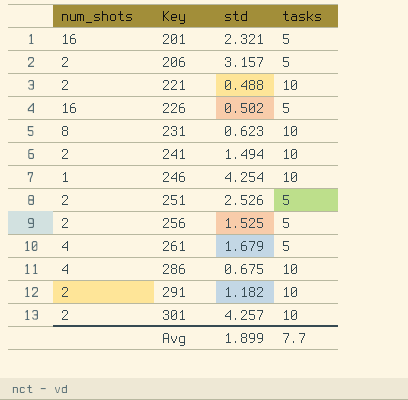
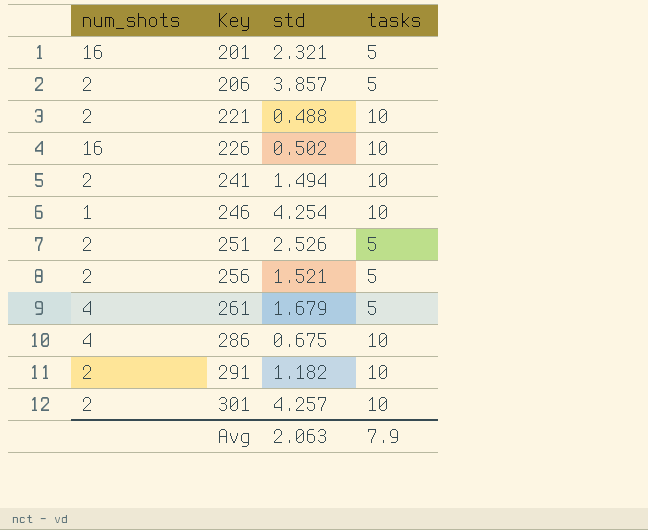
row 231: 8 | 0.623 | 10 -> none
206 | std: 3.157 -> 3.857
226 | tasks: 5 -> 10
256 | std: 1.525 -> 1.521
Avg | std: 1.899 -> 2.063
Avg | tasks: 7.7 -> 7.9

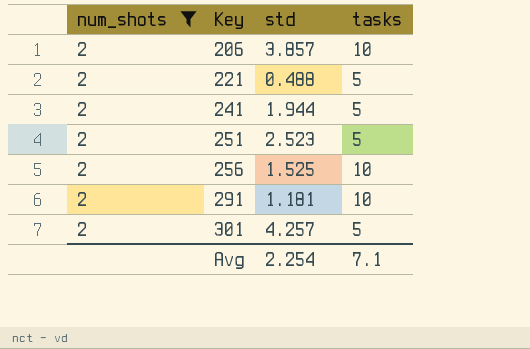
filter: none -> num_shots = 2
206 | tasks: 5 -> 10
221 | tasks: 10 -> 5
241 | std: 1.494 -> 1.944
241 | tasks: 10 -> 5
251 | std: 2.526 -> 2.523
256 | std: 1.521 -> 1.525
256 | tasks: 5 -> 10
291 | std: 1.182 -> 1.181
301 | tasks: 10 -> 5
Avg | std: 2.063 -> 2.254
Avg | tasks: 7.9 -> 7.1

